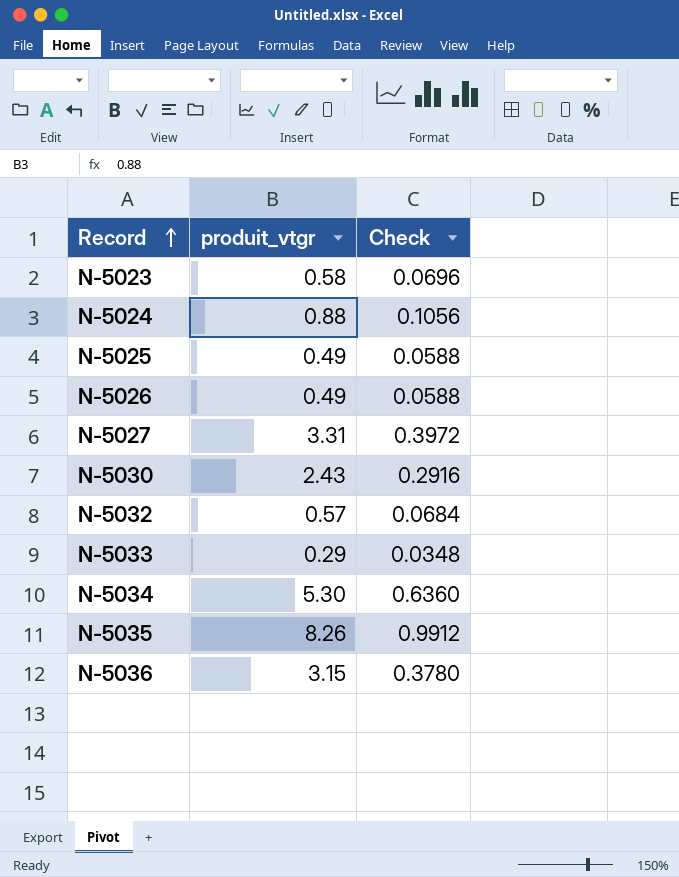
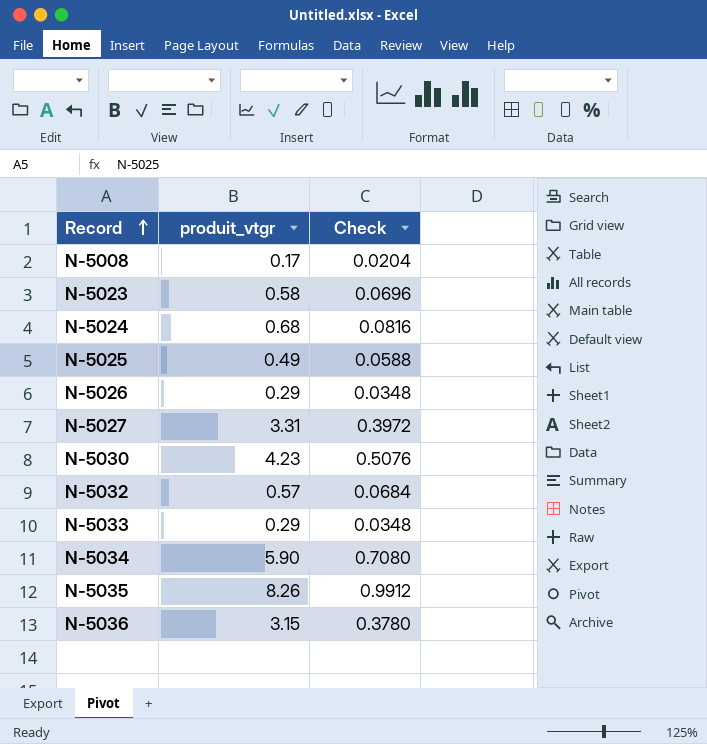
row N-5008: none -> 0.17 | 0.0204
N-5024 | produit_vtgr: 0.88 -> 0.68
N-5024 | Check: 0.1056 -> 0.0816
N-5026 | produit_vtgr: 0.49 -> 0.29
N-5026 | Check: 0.0588 -> 0.0348
N-5030 | produit_vtgr: 2.43 -> 4.23
N-5030 | Check: 0.2916 -> 0.5076
N-5034 | produit_vtgr: 5.30 -> 5.90
N-5034 | Check: 0.6360 -> 0.7080

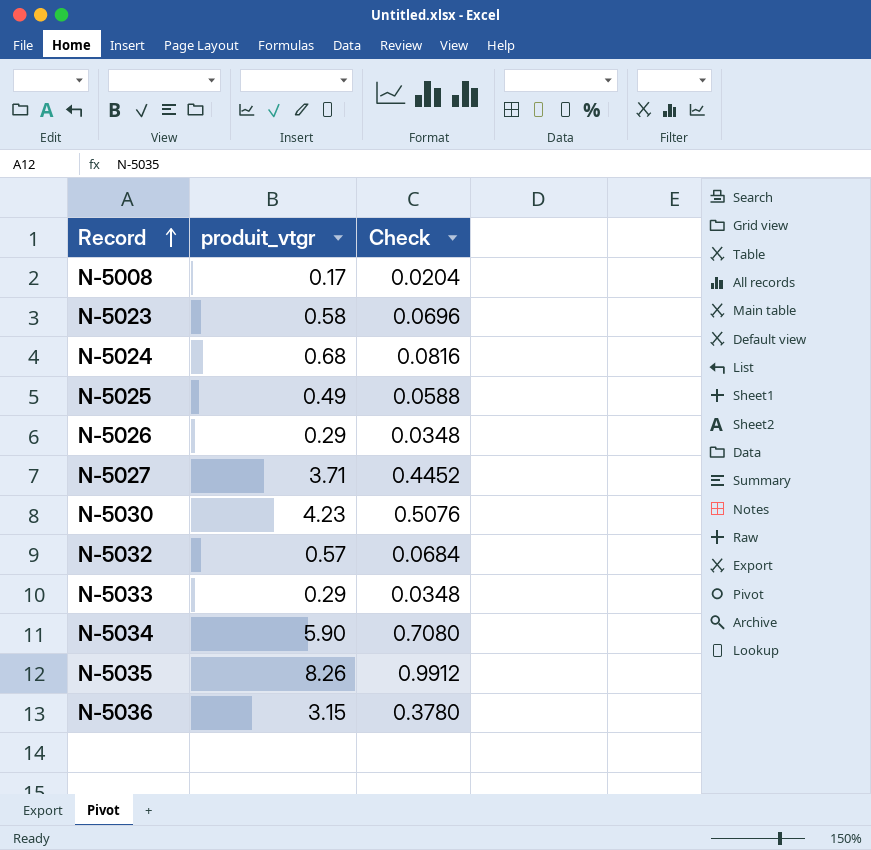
N-5027 | produit_vtgr: 3.31 -> 3.71
N-5027 | Check: 0.3972 -> 0.4452

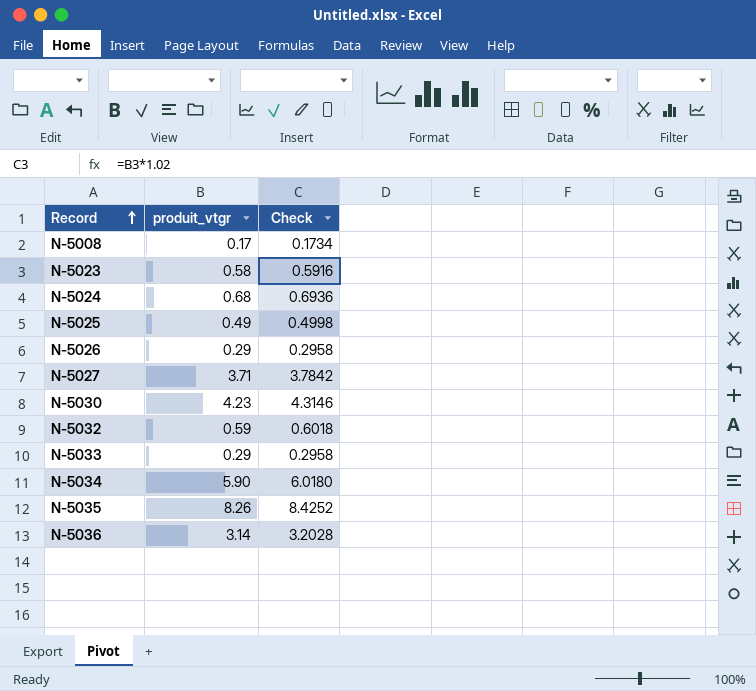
column Check | formula: [produit_vtgr] * 0.12 -> [produit_vtgr] * 1.02
N-5032 | produit_vtgr: 0.57 -> 0.59
N-5036 | produit_vtgr: 3.15 -> 3.14

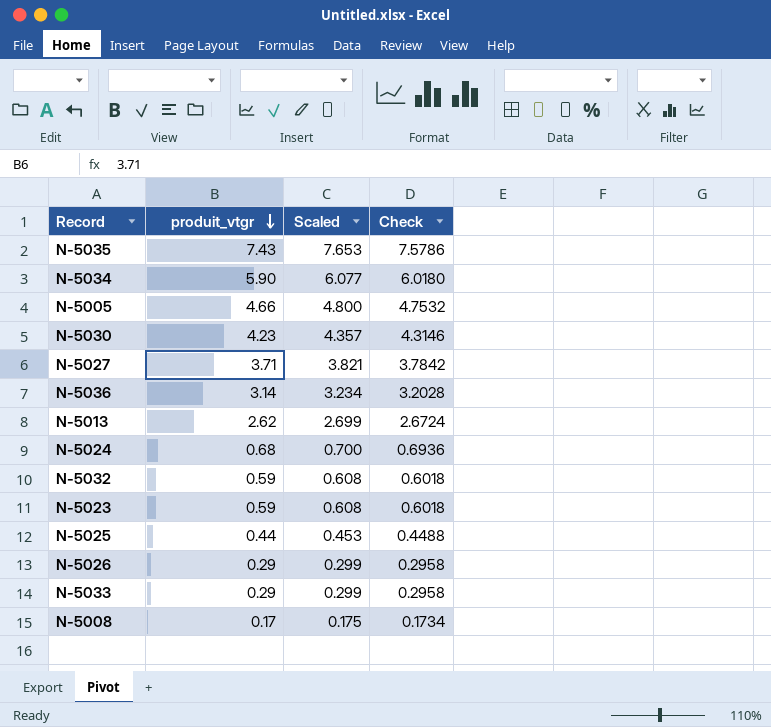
row order: Record ascending -> produit_vtgr descending
column Scaled | formula: none -> [produit_vtgr] * 1.03
N-5035 | produit_vtgr: 8.26 -> 7.43
N-5035 | Check: 8.4252 -> 7.5786
row N-5005: none -> 4.66 | 4.800 | 4.7532
row N-5013: none -> 2.62 | 2.699 | 2.6724
N-5023 | produit_vtgr: 0.58 -> 0.59
N-5023 | Check: 0.5916 -> 0.6018
N-5025 | produit_vtgr: 0.49 -> 0.44
N-5025 | Check: 0.4998 -> 0.4488

